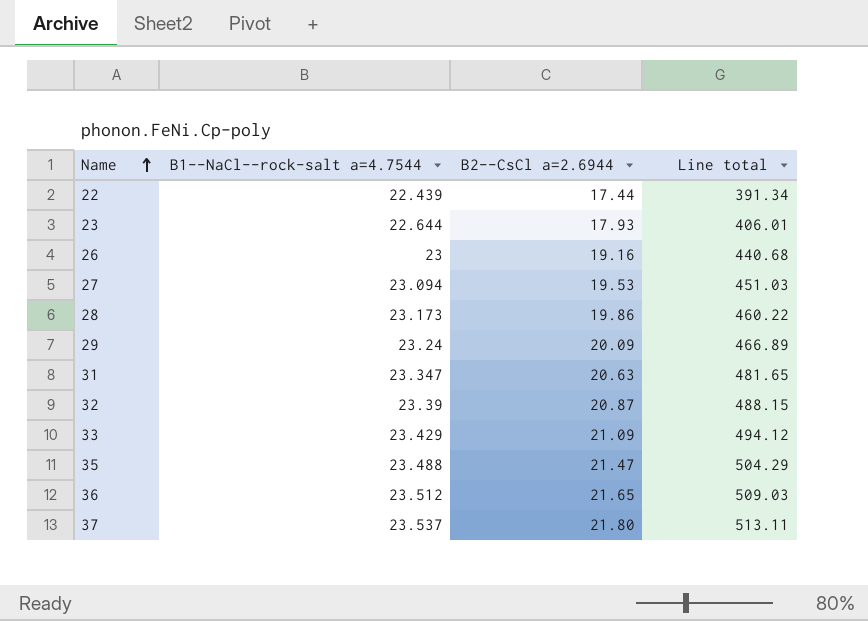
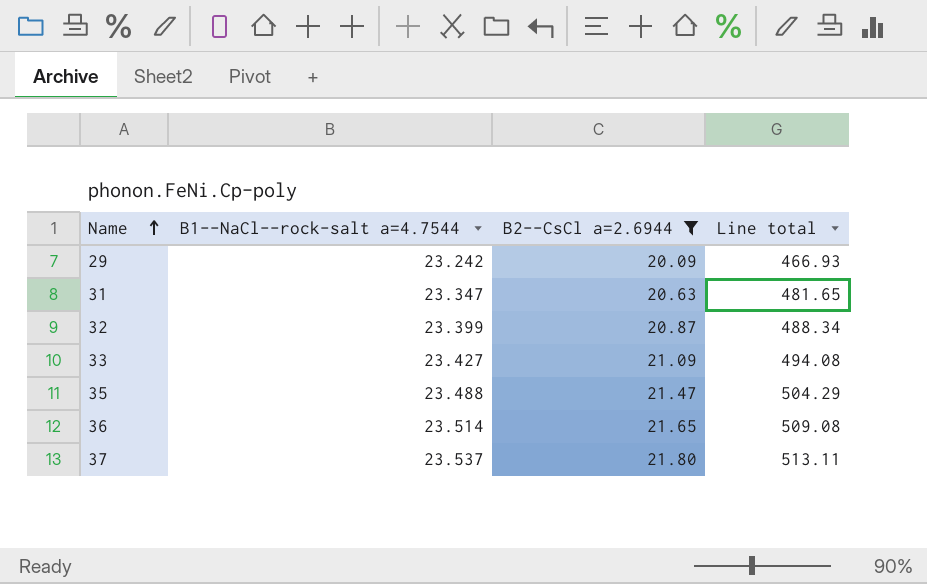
filter: none -> B2--CsCl a=2.6944 >= 20.09
29 | B1--NaCl--rock-salt a=4.7544: 23.24 -> 23.242
29 | Line total: 466.89 -> 466.93
32 | B1--NaCl--rock-salt a=4.7544: 23.39 -> 23.399
32 | Line total: 488.15 -> 488.34
33 | B1--NaCl--rock-salt a=4.7544: 23.429 -> 23.427
33 | Line total: 494.12 -> 494.08
36 | B1--NaCl--rock-salt a=4.7544: 23.512 -> 23.514
36 | Line total: 509.03 -> 509.08

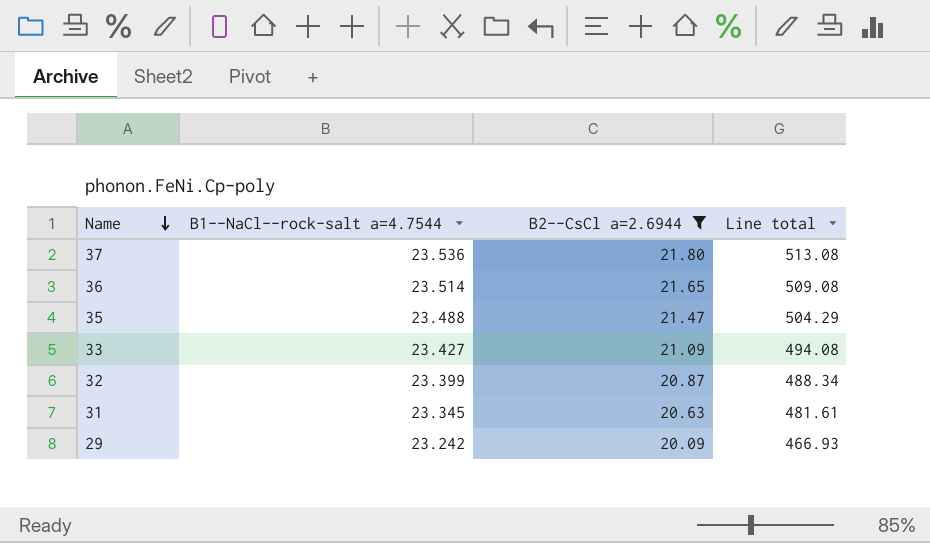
row order: Name ascending -> Name descending
37 | B1--NaCl--rock-salt a=4.7544: 23.537 -> 23.536
37 | Line total: 513.11 -> 513.08
31 | B1--NaCl--rock-salt a=4.7544: 23.347 -> 23.345
31 | Line total: 481.65 -> 481.61

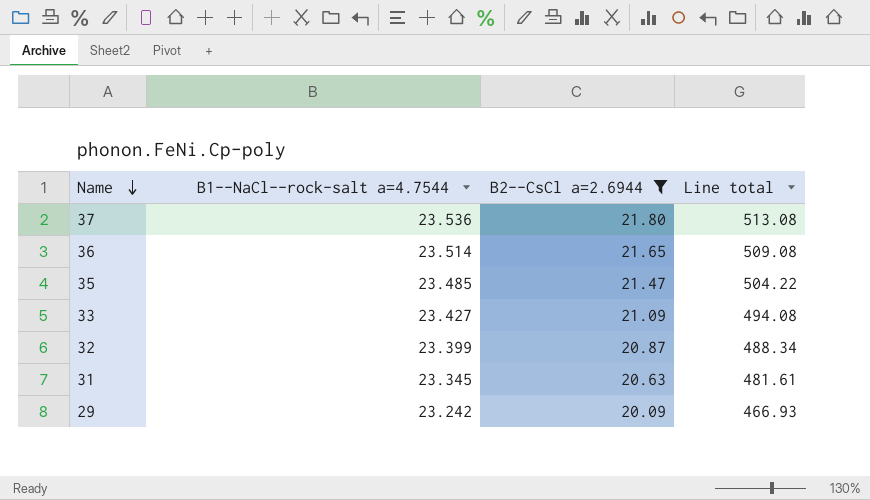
35 | B1--NaCl--rock-salt a=4.7544: 23.488 -> 23.485
35 | Line total: 504.29 -> 504.22

